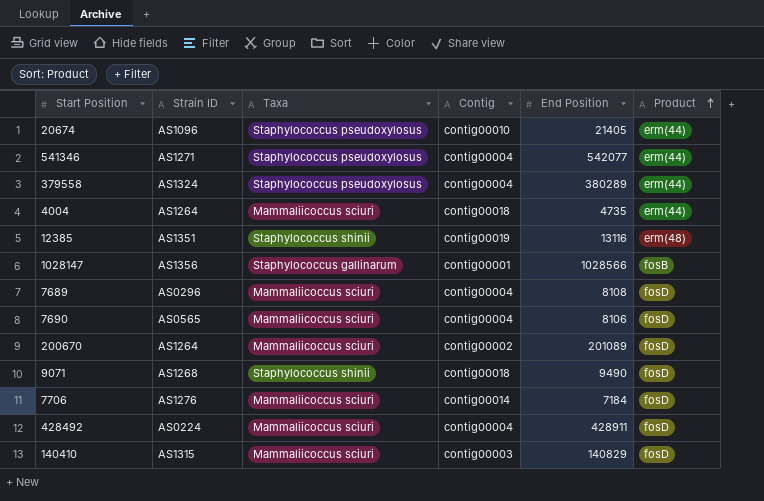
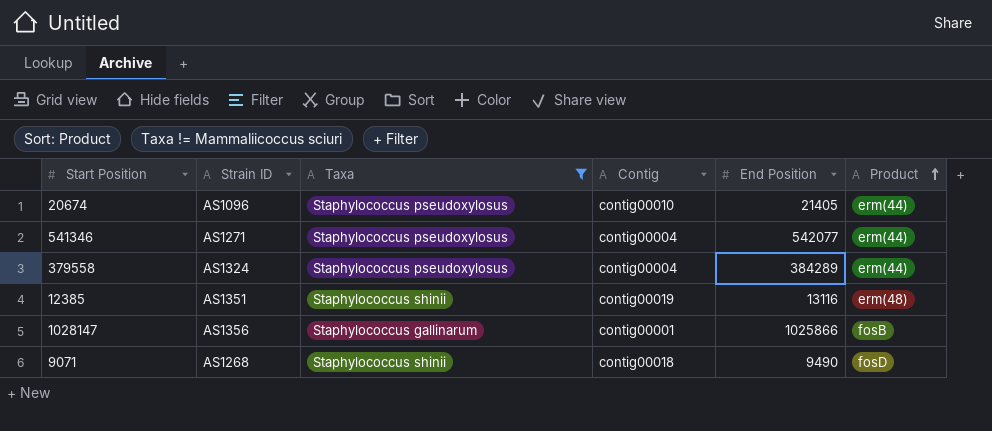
filter: none -> Taxa != Mammaliicoccus sciuri
379558 | End Position: 380289 -> 384289
1028147 | End Position: 1028566 -> 1025866

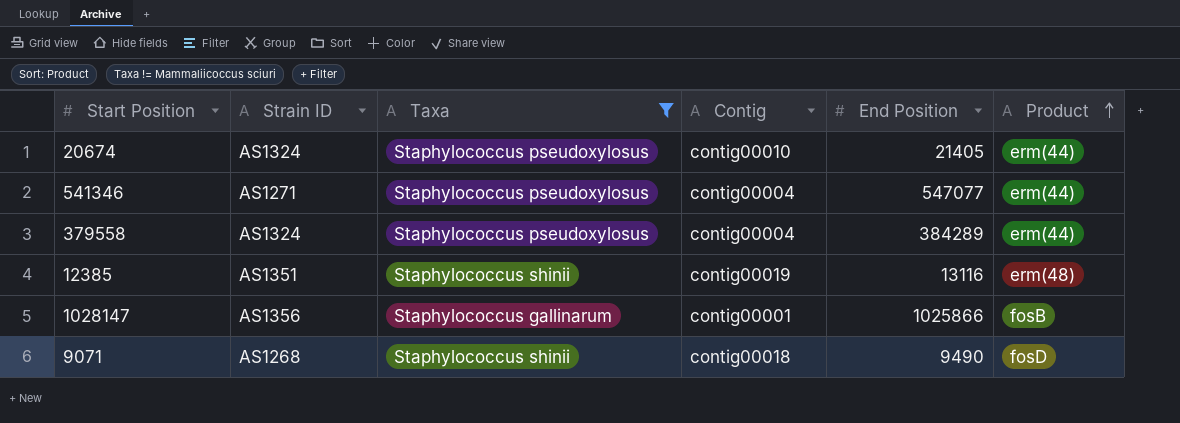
20674 | Strain ID: AS1096 -> AS1324
541346 | End Position: 542077 -> 547077

